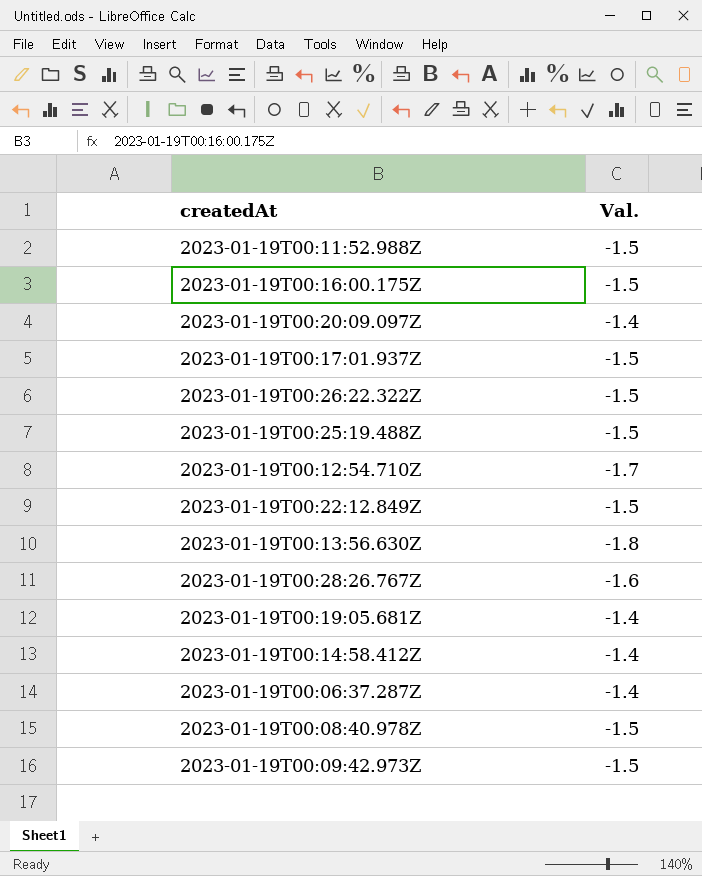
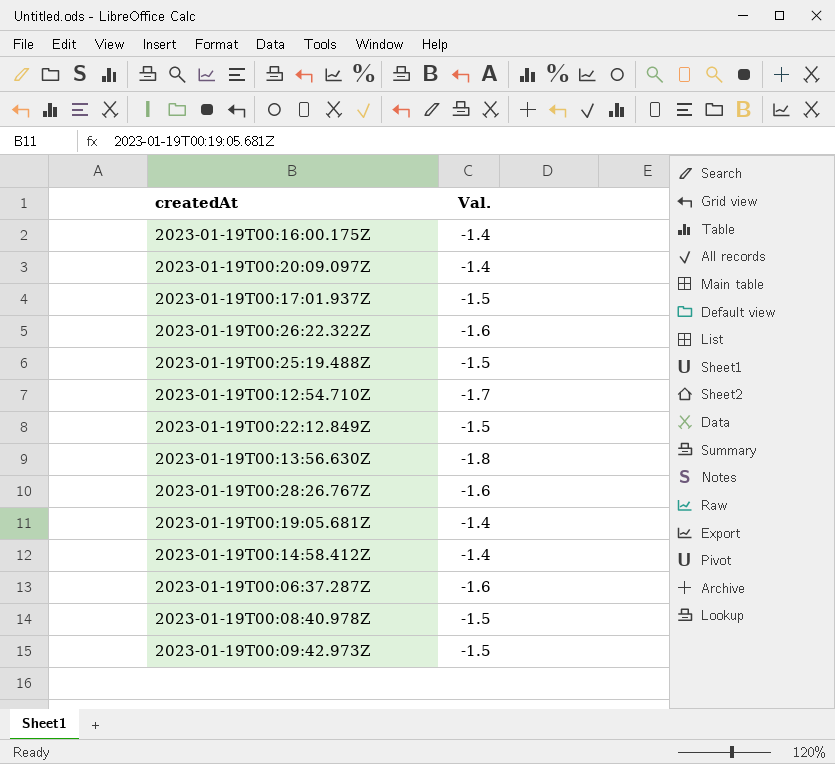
row 2023-01-19T00:11:52.988Z: -1.5 -> none
2023-01-19T00:16:00.175Z | Val.: -1.5 -> -1.4
2023-01-19T00:26:22.322Z | Val.: -1.5 -> -1.6
2023-01-19T00:06:37.287Z | Val.: -1.4 -> -1.6

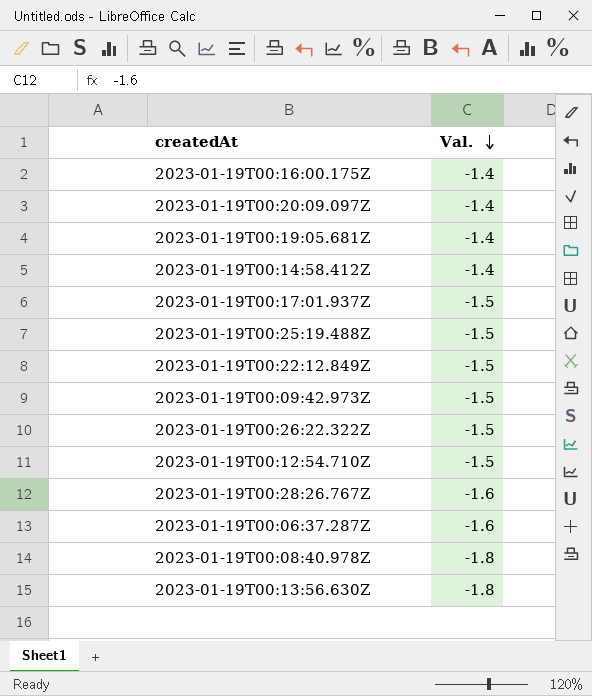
row order: none -> Val. descending
2023-01-19T00:26:22.322Z | Val.: -1.6 -> -1.5
2023-01-19T00:12:54.710Z | Val.: -1.7 -> -1.5
2023-01-19T00:08:40.978Z | Val.: -1.5 -> -1.8

